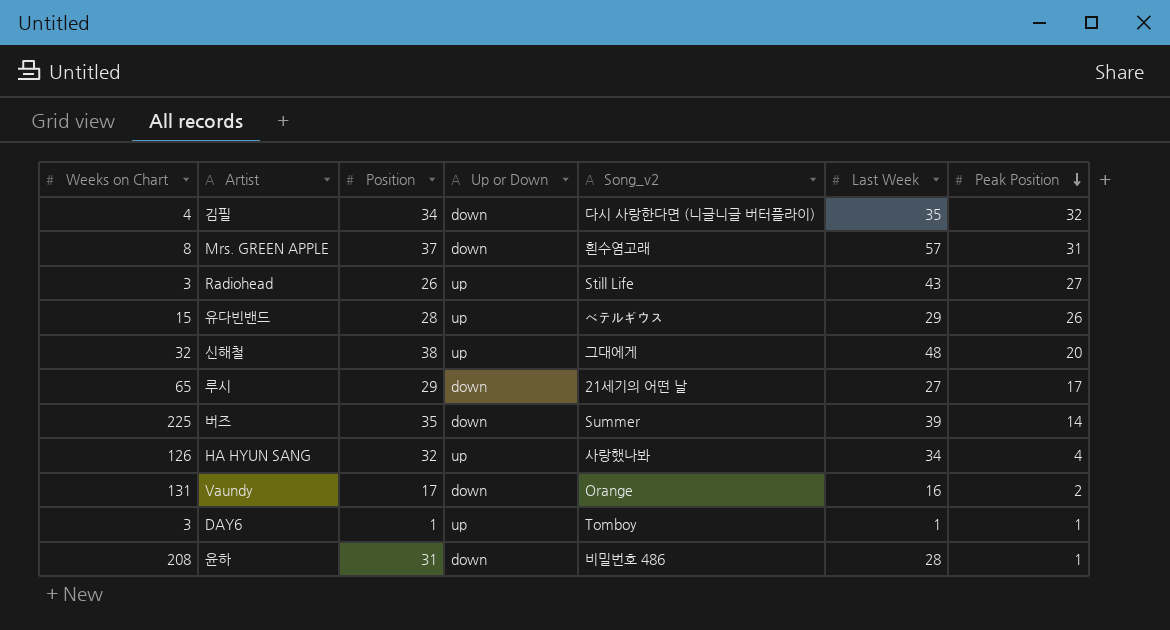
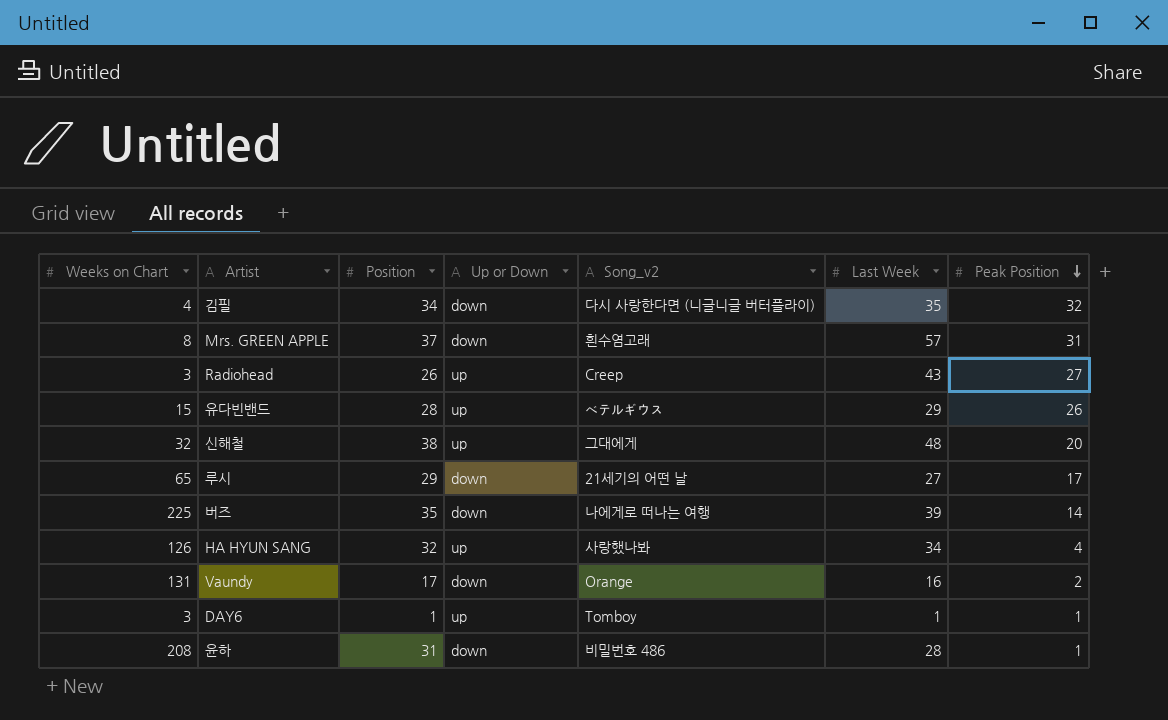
Radiohead | Song_v2: Still Life -> Creep
버즈 | Song_v2: Summer -> 나에게로 떠나는 여행

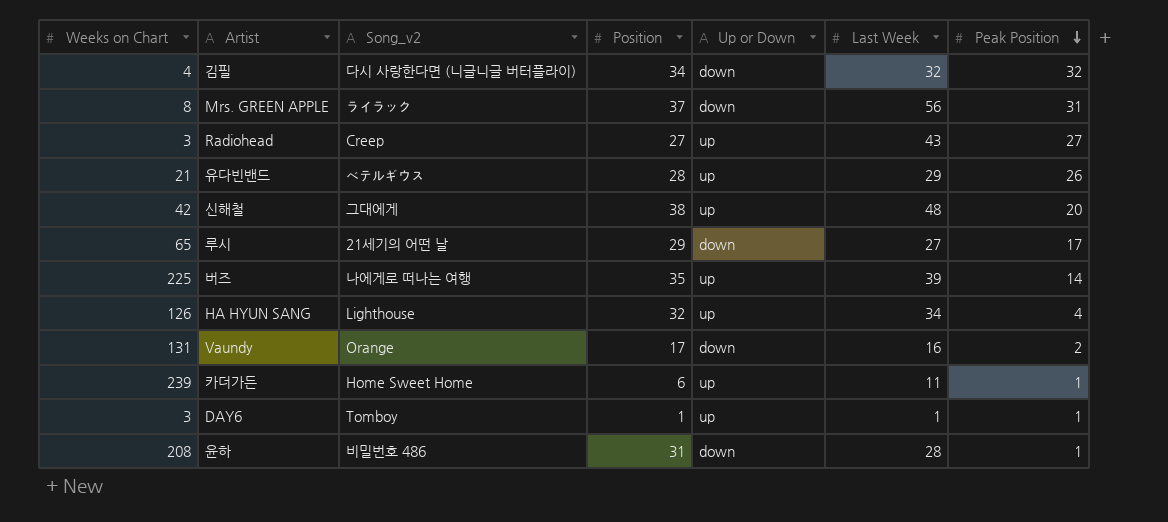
column Song_v2 | position: 5 -> 3
김필 | Last Week: 35 -> 32
Mrs. GREEN APPLE | Song_v2: 흰수염고래 -> ライラック
Mrs. GREEN APPLE | Last Week: 57 -> 56
Radiohead | Position: 26 -> 27
유다빈밴드 | Weeks on Chart: 15 -> 21
신해철 | Weeks on Chart: 32 -> 42
버즈 | Up or Down: down -> up
HA HYUN SANG | Song_v2: 사랑했나봐 -> Lighthouse
row 카더가든: none -> 239 | Home Sweet Home | 6 | up | 11 | 1

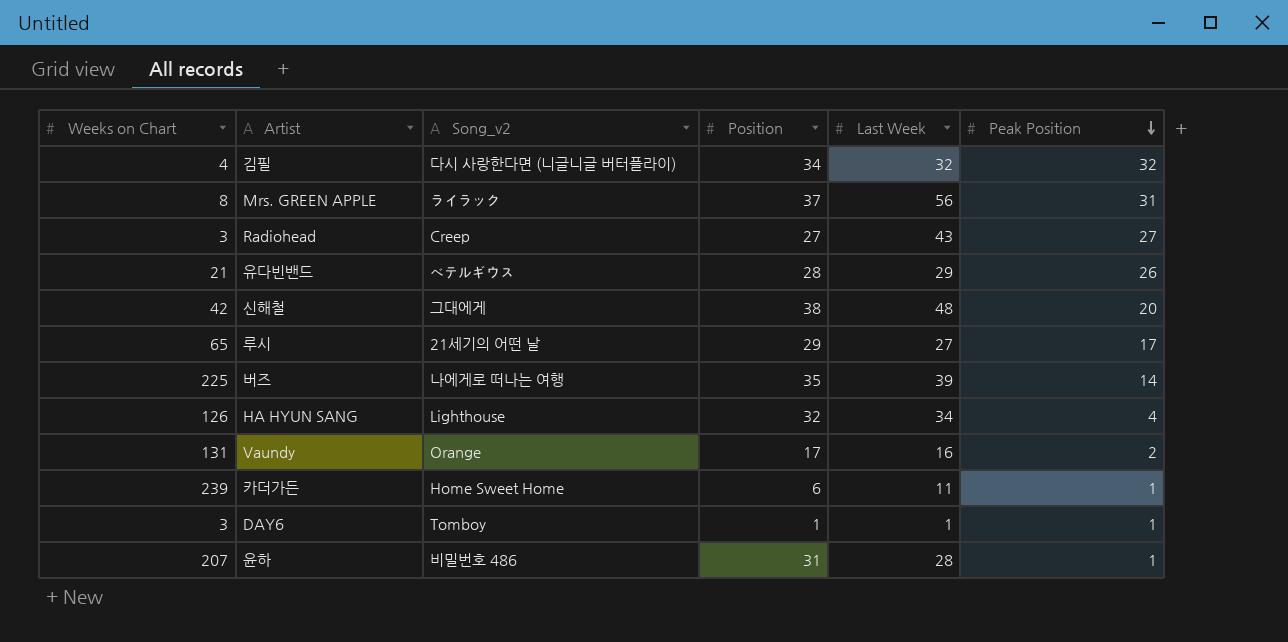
column Up or Down | position: 5 -> none
윤하 | Weeks on Chart: 208 -> 207

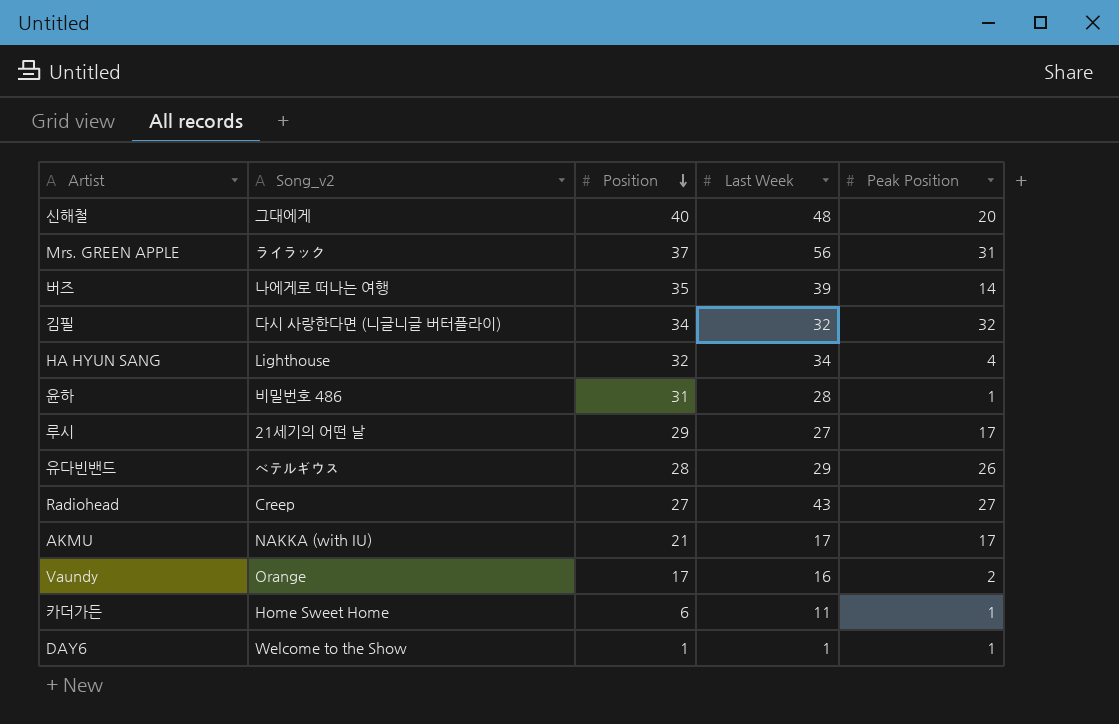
row order: Peak Position descending -> Position descending
column Weeks on Chart | position: 1 -> none
신해철 | Position: 38 -> 40
row AKMU: none -> NAKKA (with IU) | 21 | 17 | 17
DAY6 | Song_v2: Tomboy -> Welcome to the Show

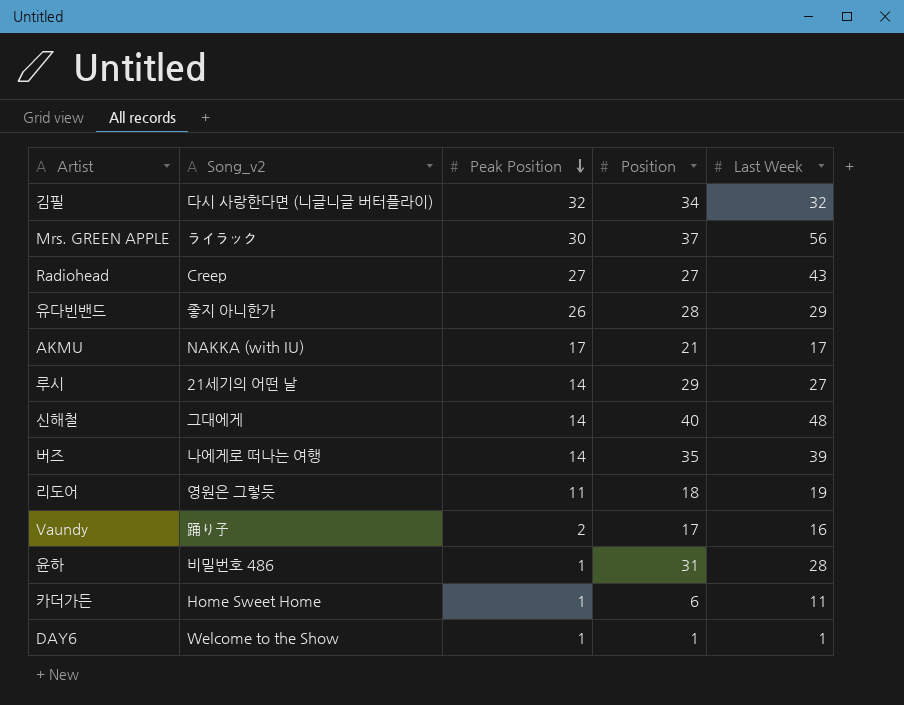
row order: Position descending -> Peak Position descending
column Peak Position | position: 5 -> 3
row HA HYUN SANG: Lighthouse | 32 | 34 | 4 -> none
Mrs. GREEN APPLE | Peak Position: 31 -> 30
유다빈밴드 | Song_v2: ベテルギウス -> 좋지 아니한가
루시 | Peak Position: 17 -> 14
신해철 | Peak Position: 20 -> 14
row 리도어: none -> 영원은 그렇듯 | 11 | 18 | 19
Vaundy | Song_v2: Orange -> 踊り子

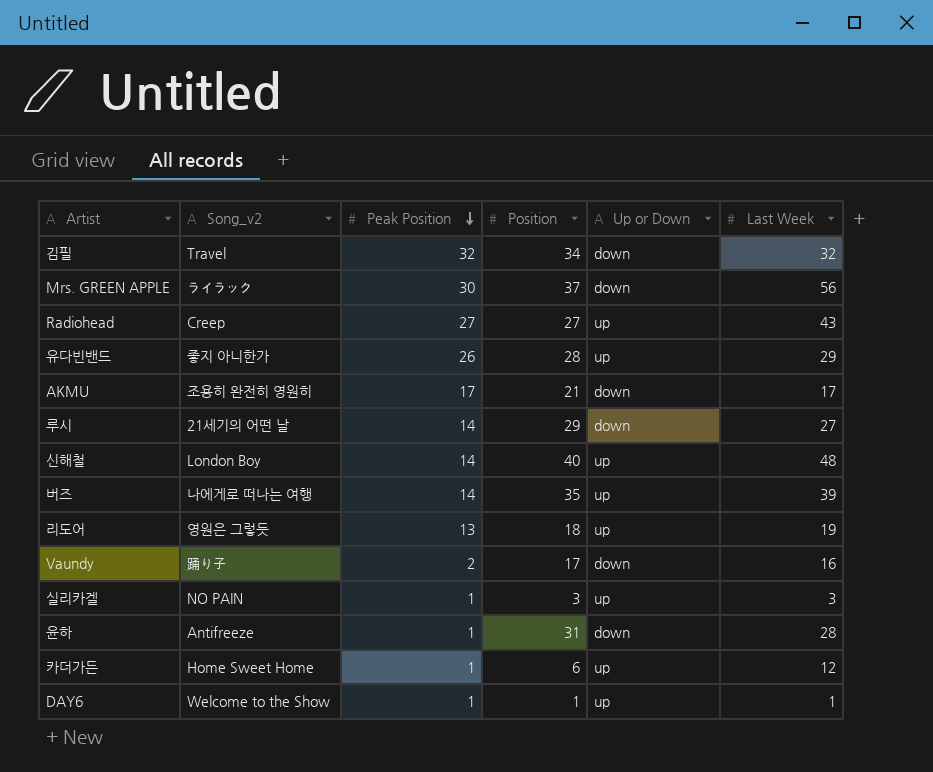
column Up or Down | position: none -> 5
김필 | Song_v2: 다시 사랑한다면 (니글니글 버터플라이) -> Travel
AKMU | Song_v2: NAKKA (with IU) -> 조용히 완전히 영원히
신해철 | Song_v2: 그대에게 -> London Boy
리도어 | Peak Position: 11 -> 13
row 실리카겔: none -> NO PAIN | 1 | 3 | up | 3
윤하 | Song_v2: 비밀번호 486 -> Antifreeze
카더가든 | Last Week: 11 -> 12

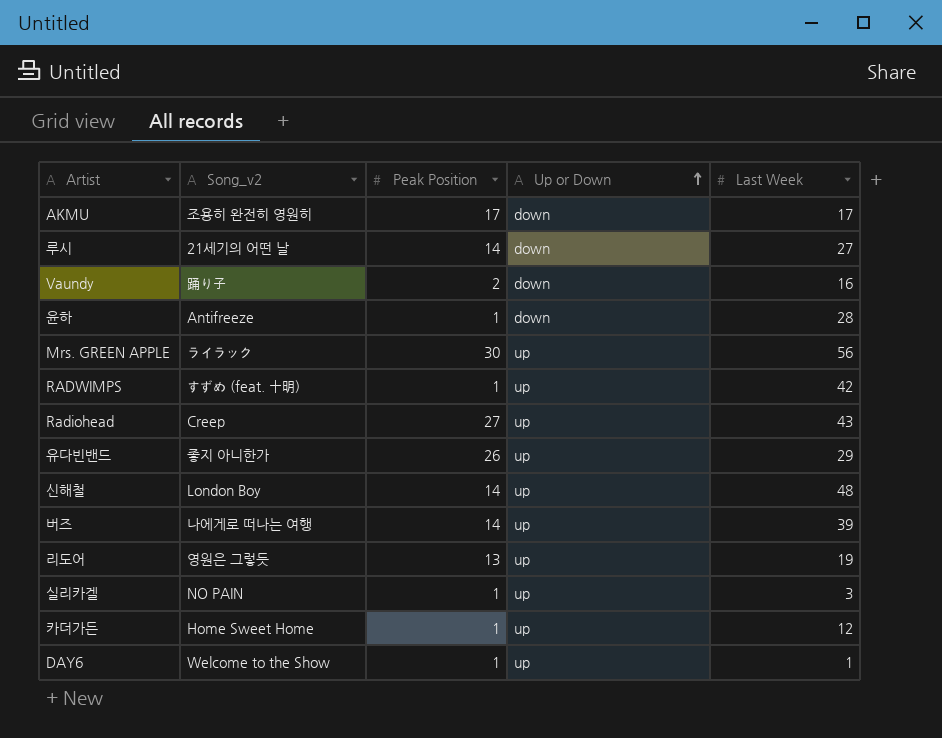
row order: Peak Position descending -> Up or Down ascending
column Position | position: 4 -> none
row 김필: Travel | 32 | 34 | down | 32 -> none
Mrs. GREEN APPLE | Up or Down: down -> up
row RADWIMPS: none -> すずめ (feat. 十明) | 1 | up | 42

